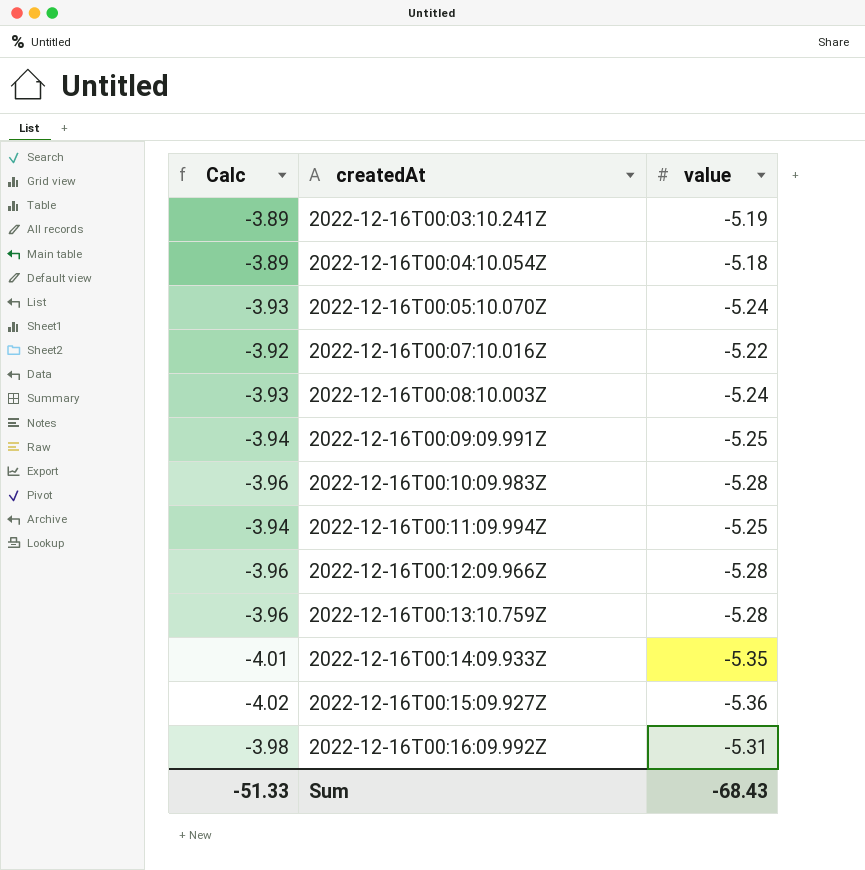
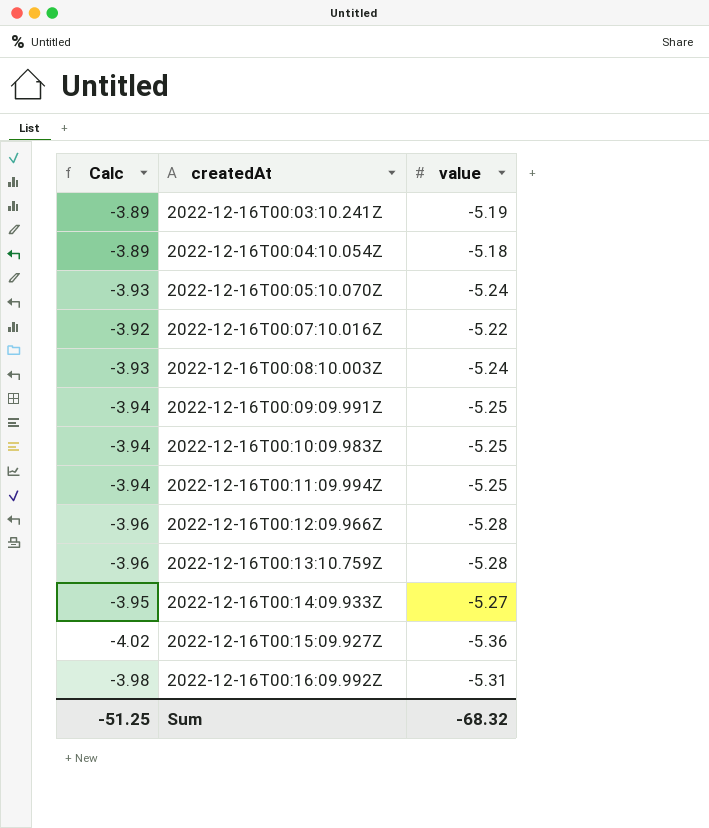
2022-12-16T00:10:09.983Z | Calc: -3.96 -> -3.94
2022-12-16T00:10:09.983Z | value: -5.28 -> -5.25
2022-12-16T00:14:09.933Z | Calc: -4.01 -> -3.95
2022-12-16T00:14:09.933Z | value: -5.35 -> -5.27
Sum | Calc: -51.33 -> -51.25
Sum | value: -68.43 -> -68.32

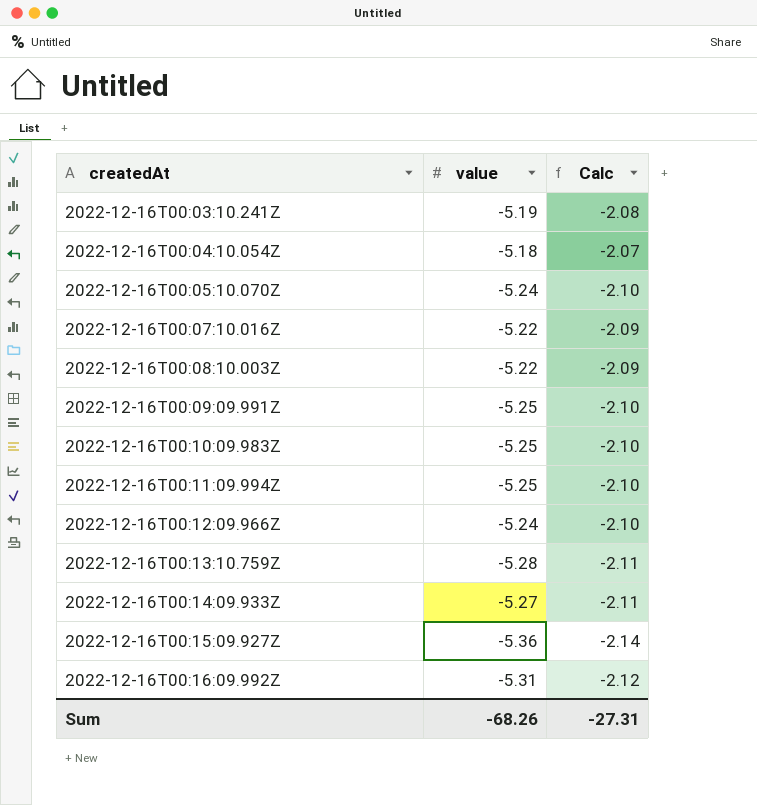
column Calc | formula: [value] * 0.75 -> [value] * 0.4
column Calc | position: 1 -> 3
2022-12-16T00:08:10.003Z | value: -5.24 -> -5.22
2022-12-16T00:12:09.966Z | value: -5.28 -> -5.24
Sum | value: -68.32 -> -68.26
Sum | Calc: -51.25 -> -27.31

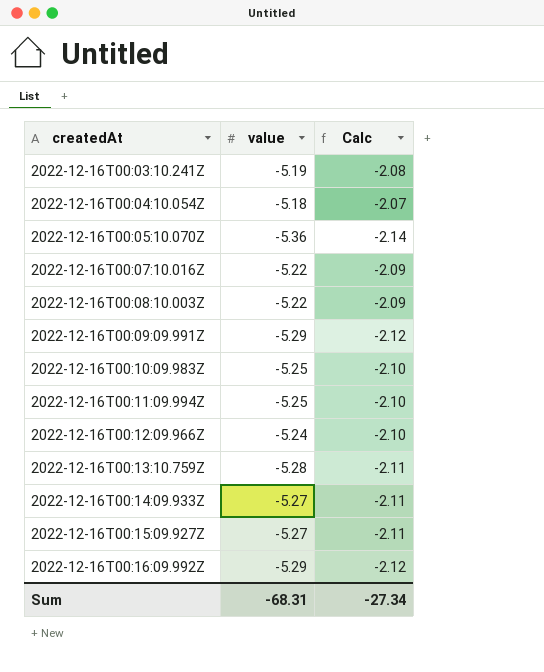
2022-12-16T00:05:10.070Z | value: -5.24 -> -5.36
2022-12-16T00:05:10.070Z | Calc: -2.10 -> -2.14
2022-12-16T00:09:09.991Z | value: -5.25 -> -5.29
2022-12-16T00:09:09.991Z | Calc: -2.10 -> -2.12
2022-12-16T00:15:09.927Z | value: -5.36 -> -5.27
2022-12-16T00:15:09.927Z | Calc: -2.14 -> -2.11
2022-12-16T00:16:09.992Z | value: -5.31 -> -5.29
Sum | value: -68.26 -> -68.31
Sum | Calc: -27.31 -> -27.34

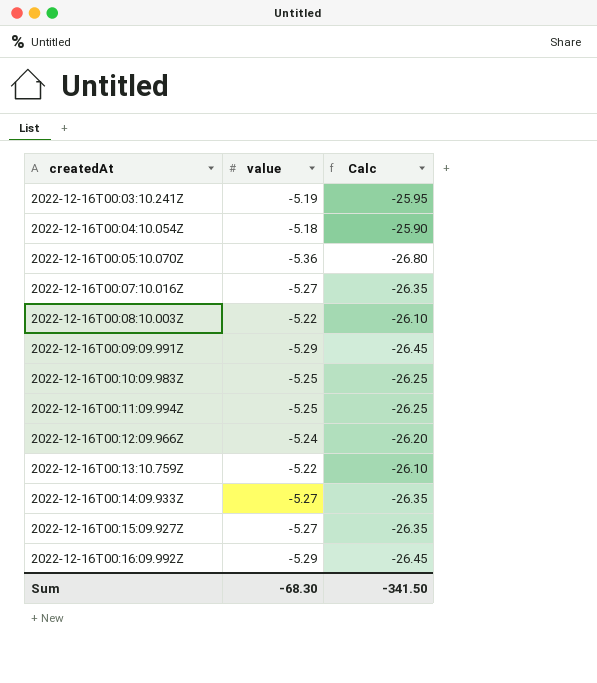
column Calc | formula: [value] * 0.4 -> [value] * 5
2022-12-16T00:07:10.016Z | value: -5.22 -> -5.27
2022-12-16T00:13:10.759Z | value: -5.28 -> -5.22
Sum | value: -68.31 -> -68.30
Sum | Calc: -27.34 -> -341.50

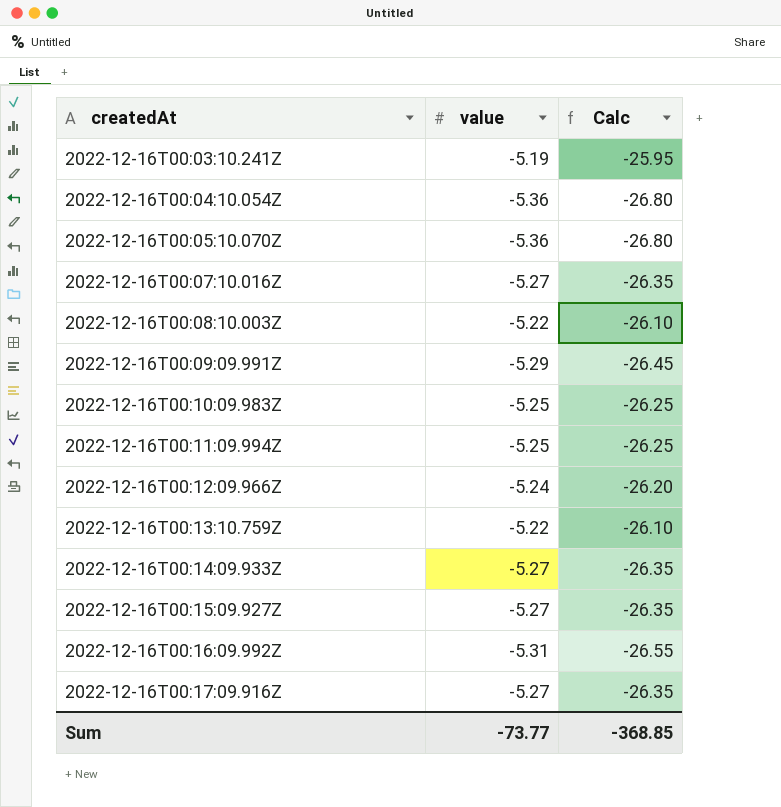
2022-12-16T00:04:10.054Z | value: -5.18 -> -5.36
2022-12-16T00:04:10.054Z | Calc: -25.90 -> -26.80
2022-12-16T00:16:09.992Z | value: -5.29 -> -5.31
2022-12-16T00:16:09.992Z | Calc: -26.45 -> -26.55
row 2022-12-16T00:17:09.916Z: none -> -5.27 | -26.35
Sum | value: -68.30 -> -73.77
Sum | Calc: -341.50 -> -368.85

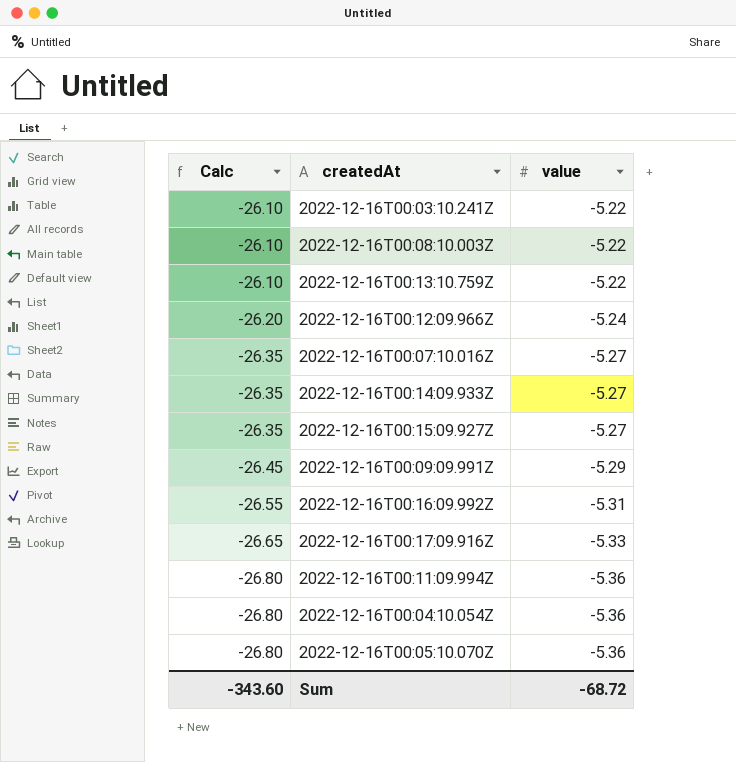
row order: createdAt ascending -> Calc descending
column Calc | position: 3 -> 1
row 2022-12-16T00:10:09.983Z: -5.25 | -26.25 -> none
2022-12-16T00:03:10.241Z | Calc: -25.95 -> -26.10
2022-12-16T00:03:10.241Z | value: -5.19 -> -5.22
2022-12-16T00:17:09.916Z | Calc: -26.35 -> -26.65
2022-12-16T00:17:09.916Z | value: -5.27 -> -5.33
2022-12-16T00:11:09.994Z | Calc: -26.25 -> -26.80
2022-12-16T00:11:09.994Z | value: -5.25 -> -5.36
Sum | Calc: -368.85 -> -343.60
Sum | value: -73.77 -> -68.72

